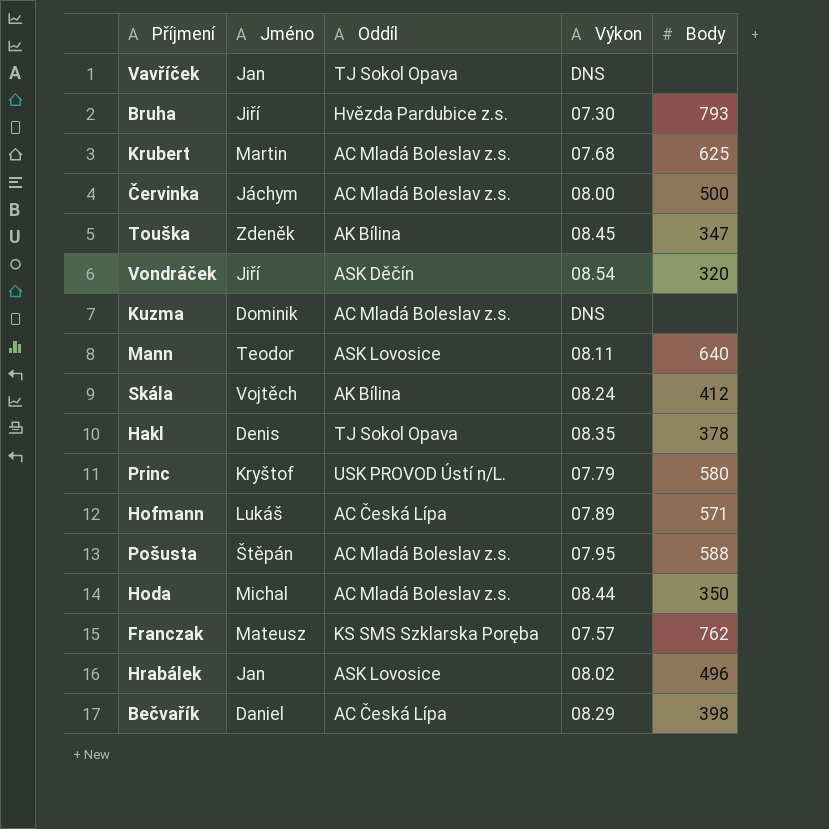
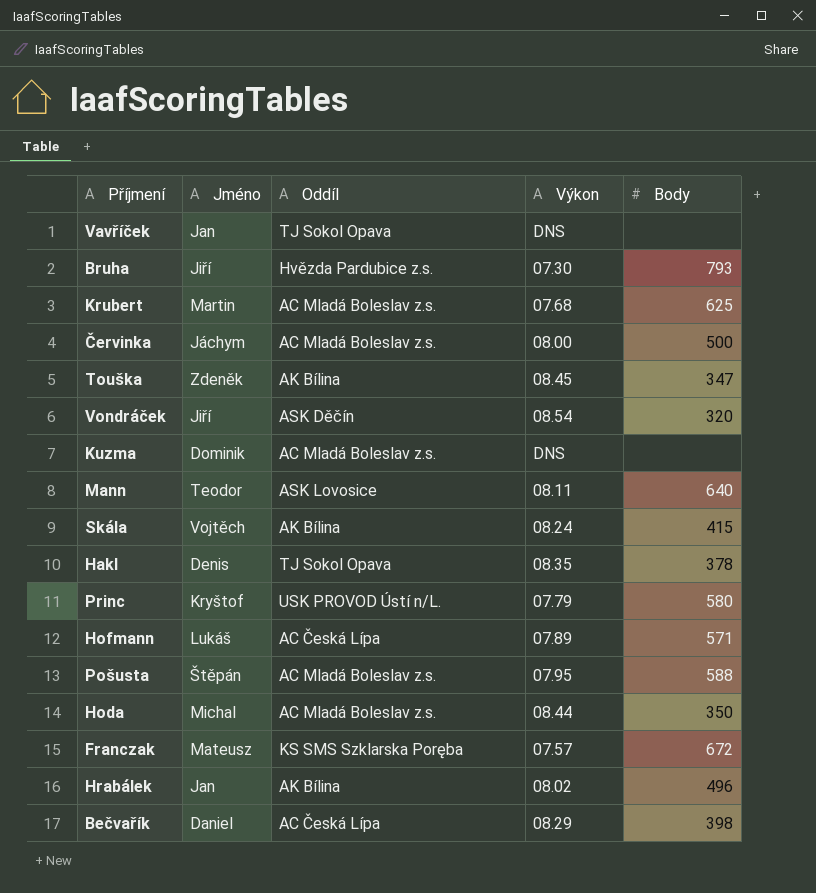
Skála | Body: 412 -> 415
Franczak | Body: 762 -> 672
Hrabálek | Oddíl: ASK Lovosice -> AK Bílina

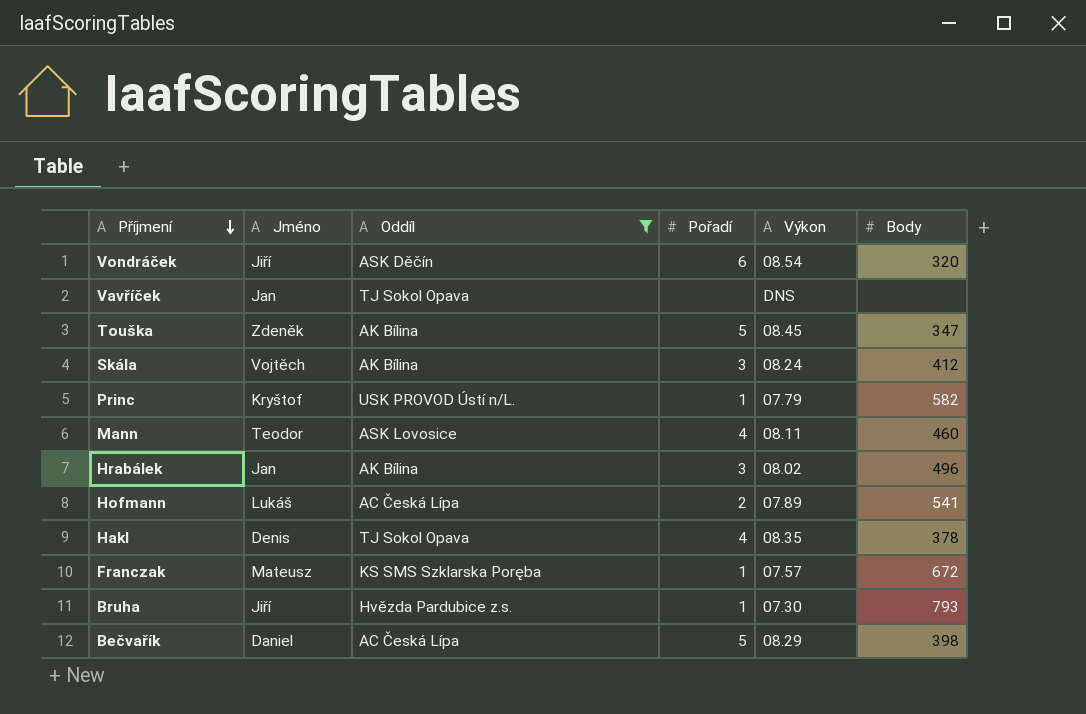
filter: none -> Oddíl != AC Mladá Boleslav z.s.
row order: none -> Příjmení descending
column Pořadí | position: none -> 4
Skála | Body: 415 -> 412
Princ | Body: 580 -> 582
Mann | Body: 640 -> 460
Hofmann | Body: 571 -> 541

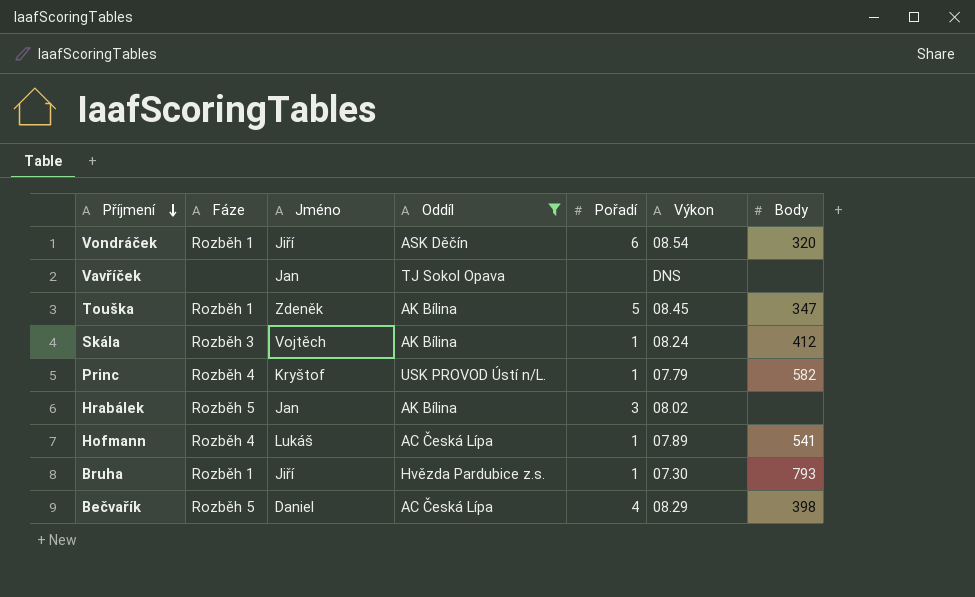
column Fáze | position: none -> 2
row Mann: Teodor | ASK Lovosice | 4 | 08.11 | 460 -> none
row Hakl: Denis | TJ Sokol Opava | 4 | 08.35 | 378 -> none
row Franczak: Mateusz | KS SMS Szklarska Poręba | 1 | 07.57 | 672 -> none
Skála | Pořadí: 3 -> 1
Hrabálek | Body: 496 -> none
Hofmann | Pořadí: 2 -> 1
Bečvařík | Pořadí: 5 -> 4

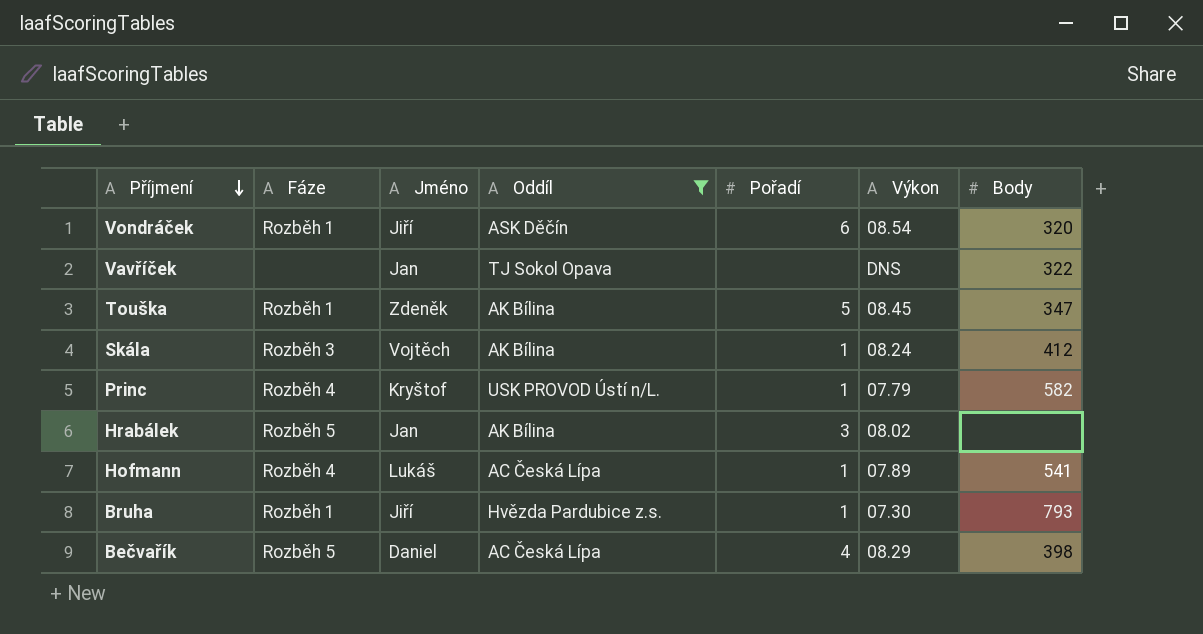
Vavříček | Body: none -> 322

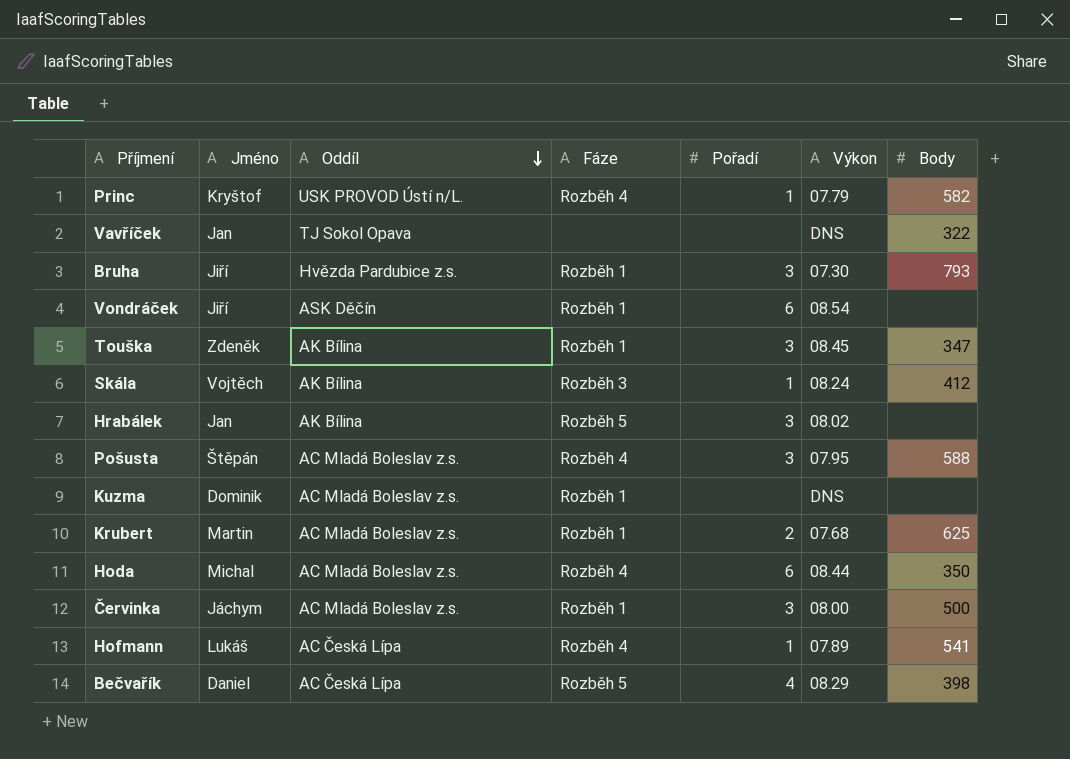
filter: Oddíl != AC Mladá Boleslav z.s. -> none
row order: Příjmení descending -> Oddíl descending
column Fáze | position: 2 -> 4
Bruha | Pořadí: 1 -> 3
Vondráček | Body: 320 -> none
Touška | Pořadí: 5 -> 3

